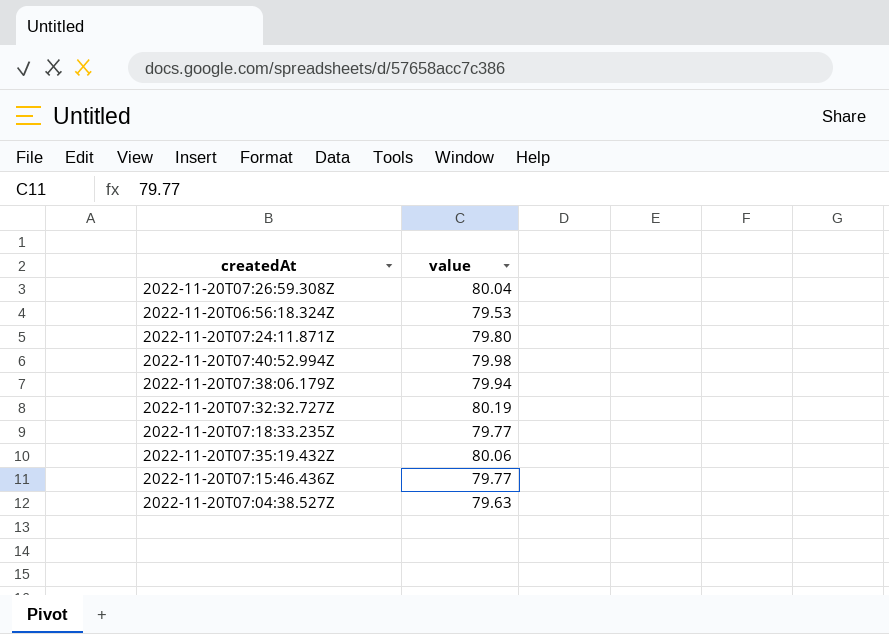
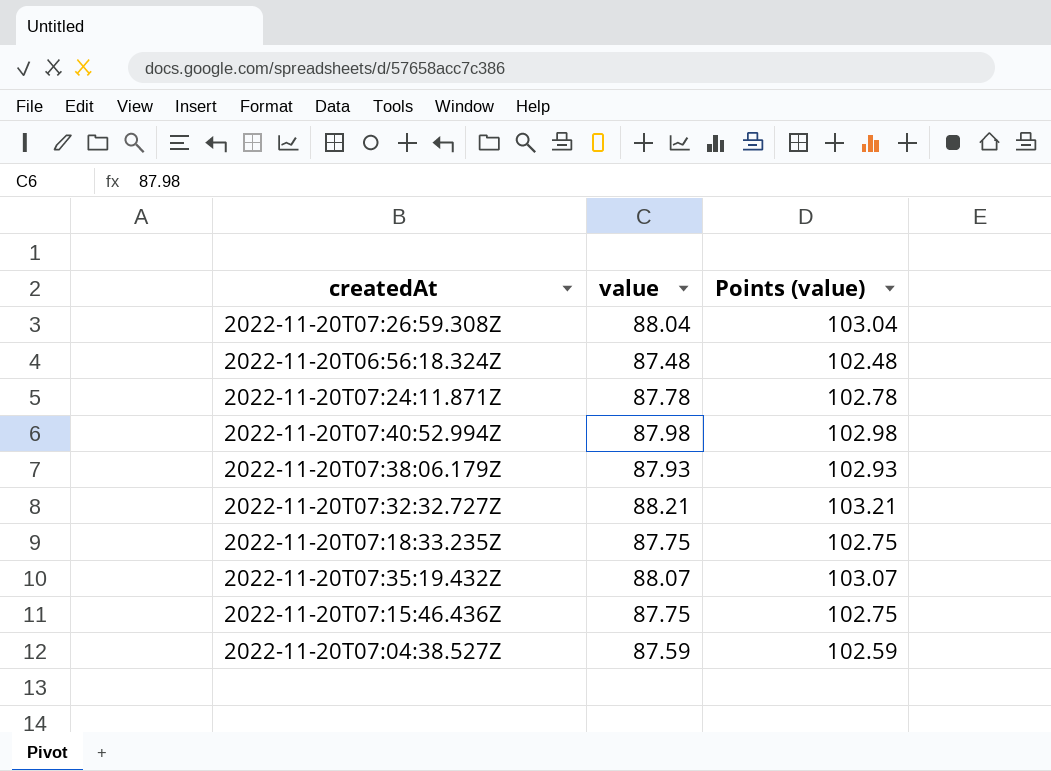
column Points (value) | formula: none -> [value] + 15
2022-11-20T07:26:59.308Z | value: 80.04 -> 88.04
2022-11-20T06:56:18.324Z | value: 79.53 -> 87.48
2022-11-20T07:24:11.871Z | value: 79.80 -> 87.78
2022-11-20T07:40:52.994Z | value: 79.98 -> 87.98
2022-11-20T07:38:06.179Z | value: 79.94 -> 87.93
2022-11-20T07:32:32.727Z | value: 80.19 -> 88.21
2022-11-20T07:18:33.235Z | value: 79.77 -> 87.75
2022-11-20T07:35:19.432Z | value: 80.06 -> 88.07
2022-11-20T07:15:46.436Z | value: 79.77 -> 87.75
2022-11-20T07:04:38.527Z | value: 79.63 -> 87.59

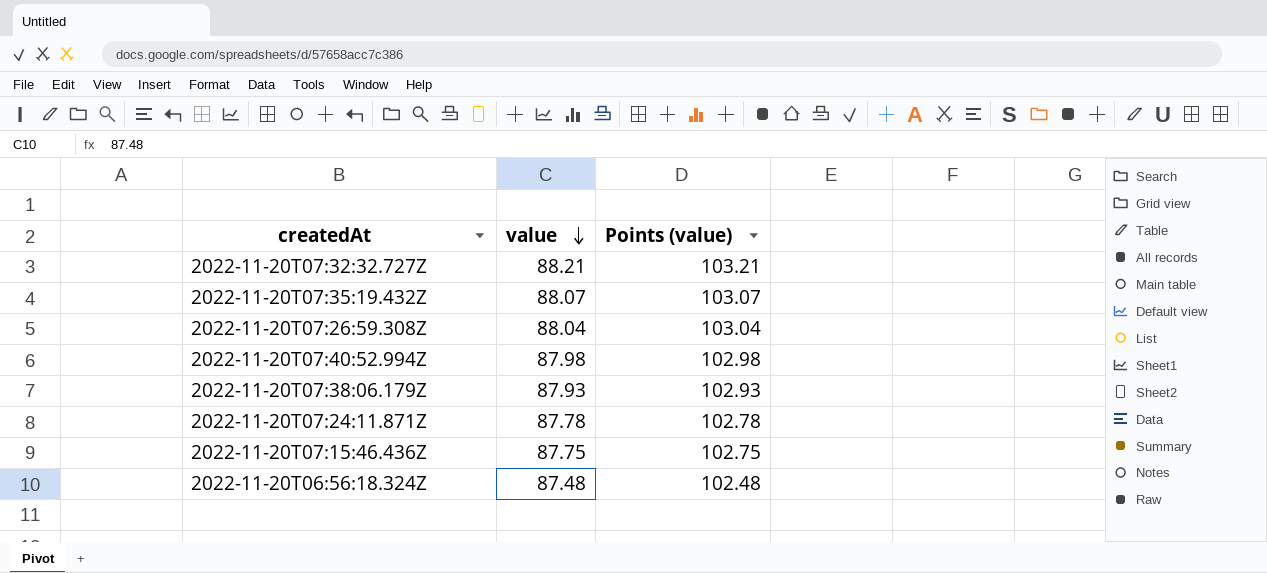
row order: none -> value descending
row 2022-11-20T07:18:33.235Z: 87.75 | 102.75 -> none
row 2022-11-20T07:04:38.527Z: 87.59 | 102.59 -> none

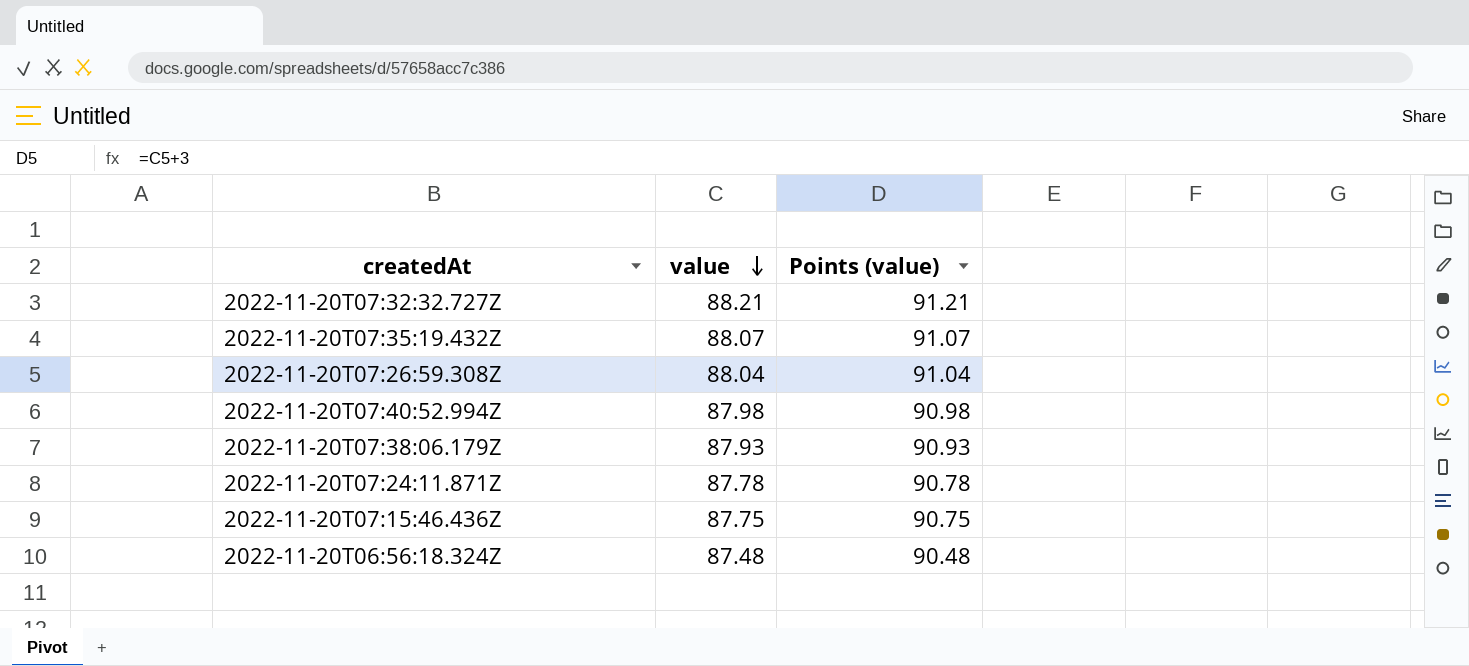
column Points (value) | formula: [value] + 15 -> [value] + 3

